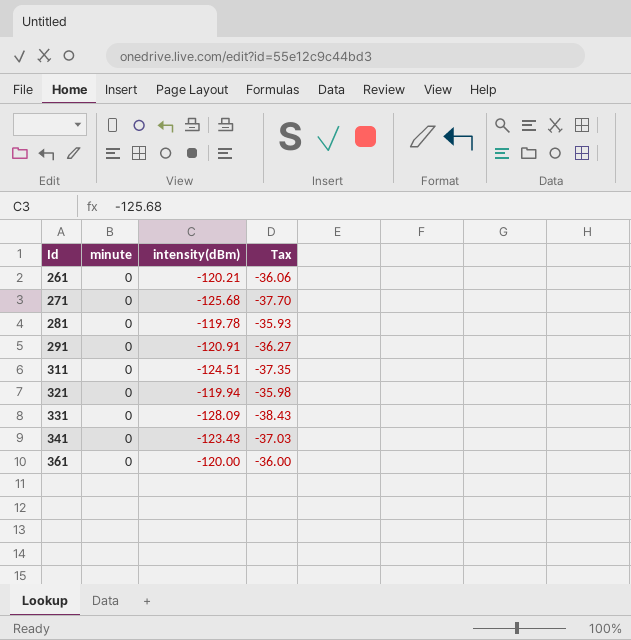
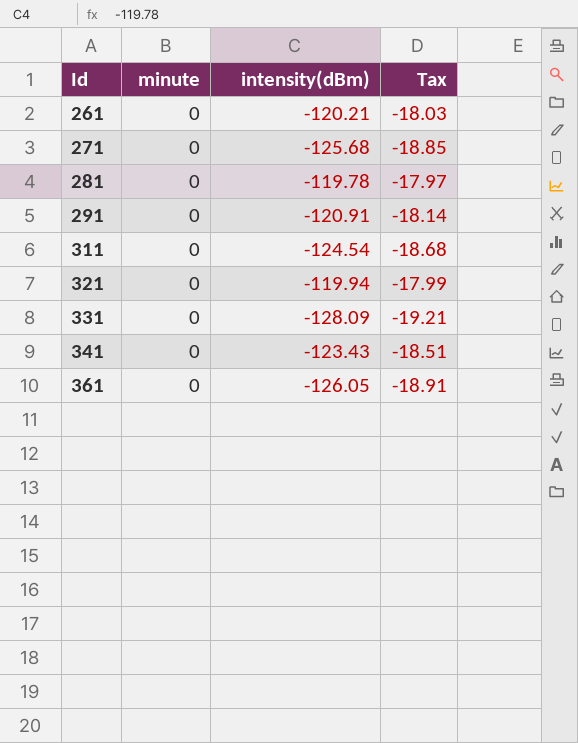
column Tax | formula: [intensity(dBm)] * 0.3 -> [intensity(dBm)] * 0.15
311 | intensity(dBm): -124.51 -> -124.54
361 | intensity(dBm): -120.00 -> -126.05

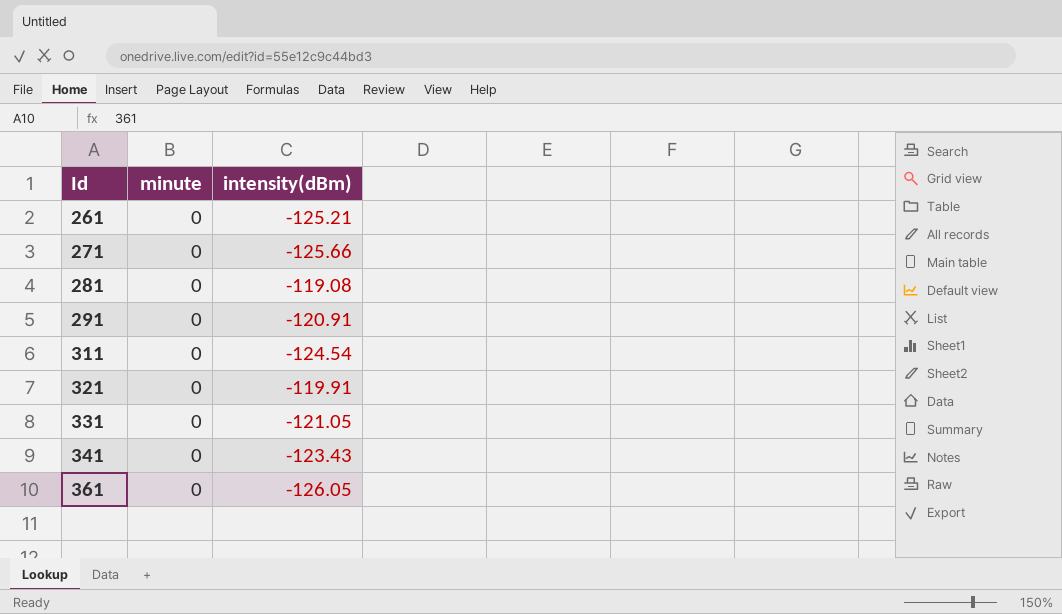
column Tax | formula: [intensity(dBm)] * 0.15 -> none
261 | intensity(dBm): -120.21 -> -125.21
271 | intensity(dBm): -125.68 -> -125.66
281 | intensity(dBm): -119.78 -> -119.08
321 | intensity(dBm): -119.94 -> -119.91
331 | intensity(dBm): -128.09 -> -121.05

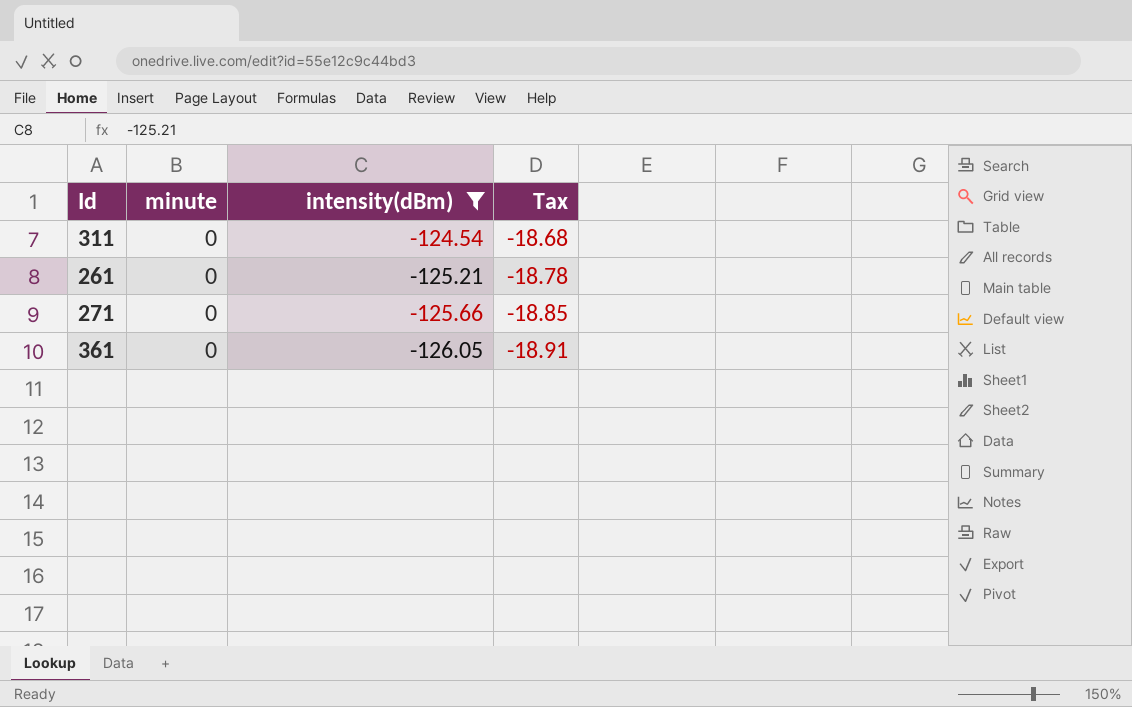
filter: none -> intensity(dBm) <= -124.54
row order: Id ascending -> intensity(dBm) descending
column Tax | formula: none -> [intensity(dBm)] * 0.15

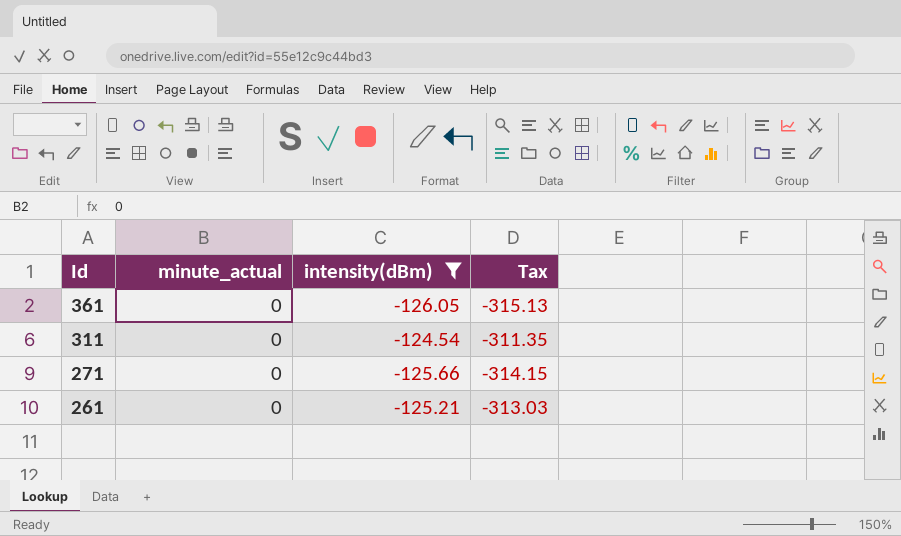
row order: intensity(dBm) descending -> Id descending
column name: minute -> minute_actual
column Tax | formula: [intensity(dBm)] * 0.15 -> [intensity(dBm)] * 2.5

